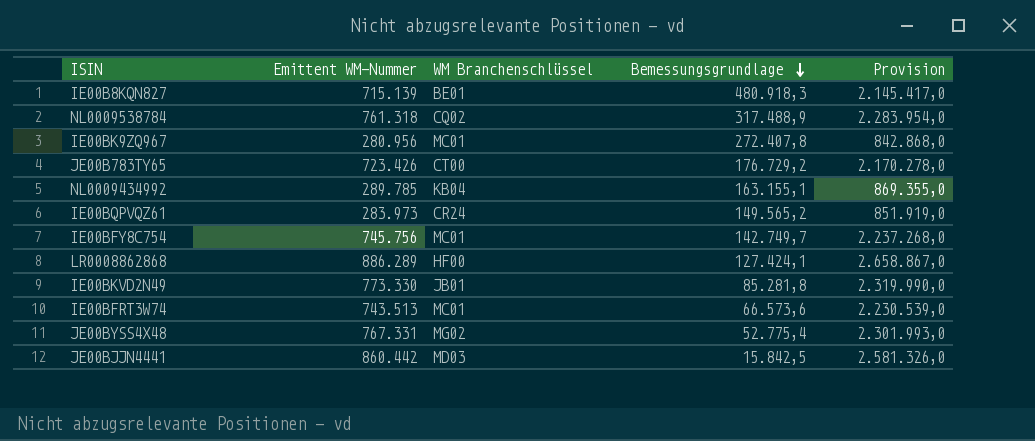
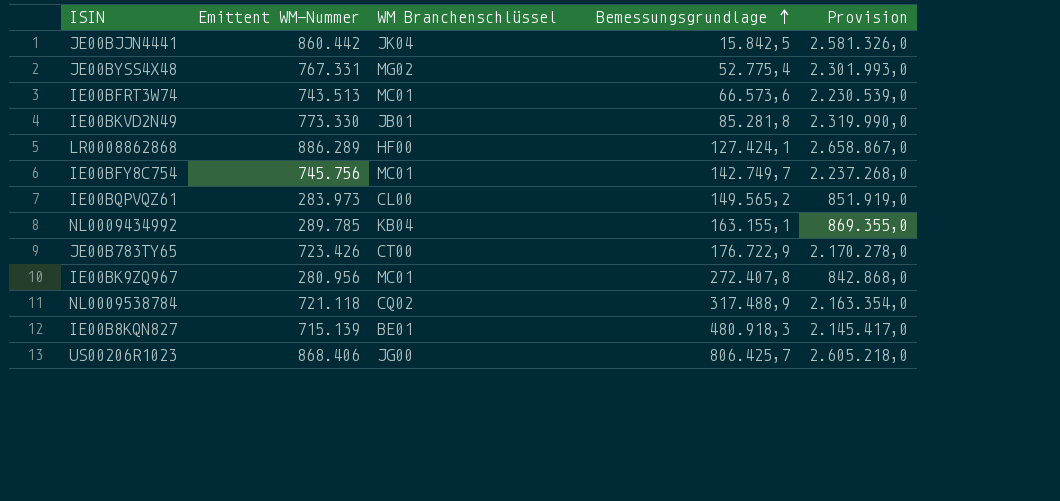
row order: Bemessungsgrundlage descending -> Bemessungsgrundlage ascending
JE00BJJN4441 | WM Branchenschlüssel: MD03 -> JK04
IE00BQPVQZ61 | WM Branchenschlüssel: CR24 -> CL00
JE00B783TY65 | Bemessungsgrundlage: 176.729,2 -> 176.722,9
NL0009538784 | Emittent WM-Nummer: 761.318 -> 721.118
NL0009538784 | Provision: 2.283.954,0 -> 2.163.354,0
row US00206R1023: none -> 868.406 | JG00 | 806.425,7 | 2.605.218,0

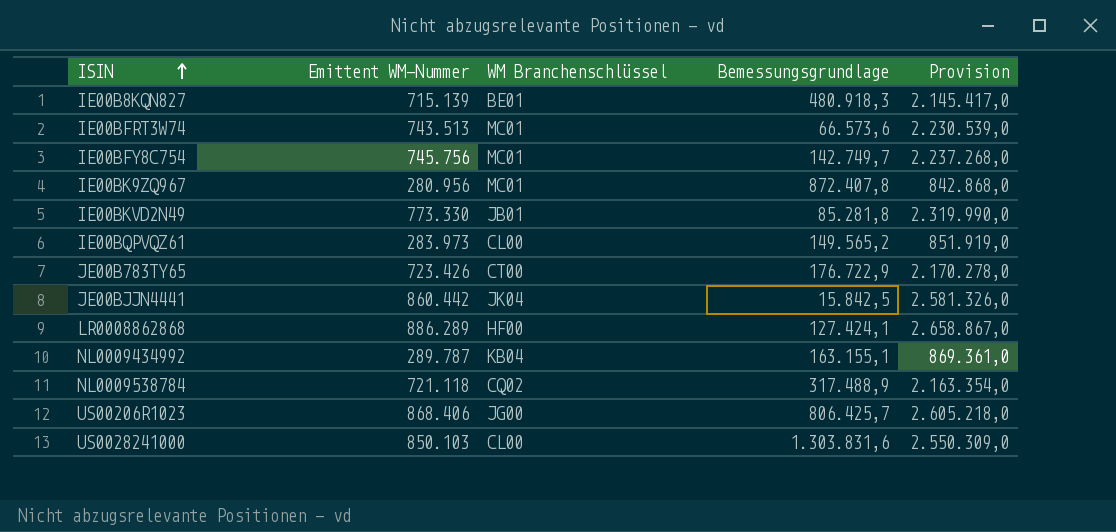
row order: Bemessungsgrundlage ascending -> ISIN ascending
row JE00BYSS4X48: 767.331 | MG02 | 52.775,4 | 2.301.993,0 -> none
IE00BK9ZQ967 | Bemessungsgrundlage: 272.407,8 -> 872.407,8
NL0009434992 | Emittent WM-Nummer: 289.785 -> 289.787
NL0009434992 | Provision: 869.355,0 -> 869.361,0
row US0028241000: none -> 850.103 | CL00 | 1.303.831,6 | 2.550.309,0

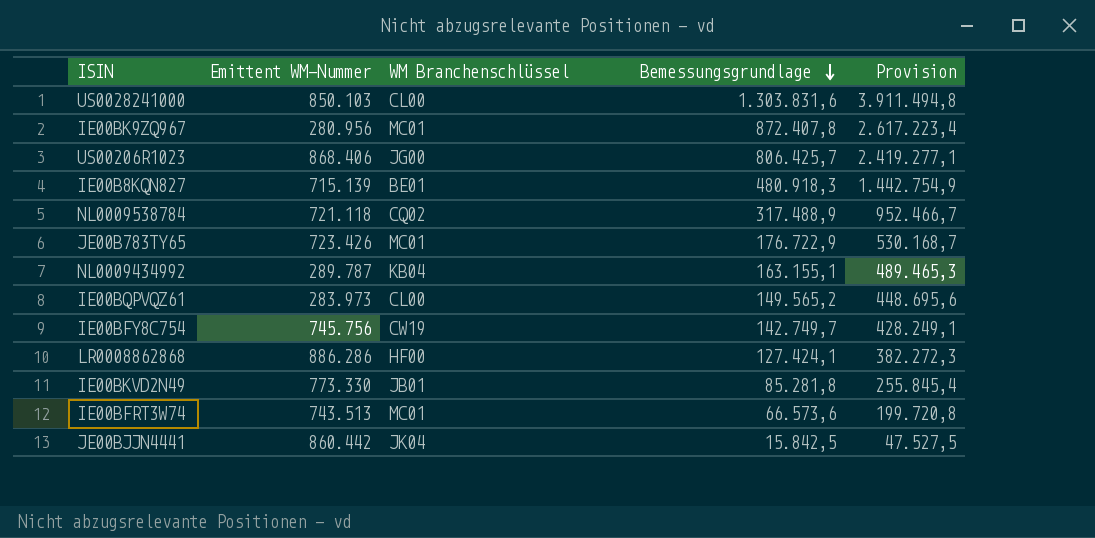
row order: ISIN ascending -> Bemessungsgrundlage descending
column Provision | formula: [Emittent WM-Nummer] * 3 -> [Bemessungsgrundlage] * 3
JE00B783TY65 | WM Branchenschlüssel: CT00 -> MC01
IE00BFY8C754 | WM Branchenschlüssel: MC01 -> CW19
LR0008862868 | Emittent WM-Nummer: 886.289 -> 886.286

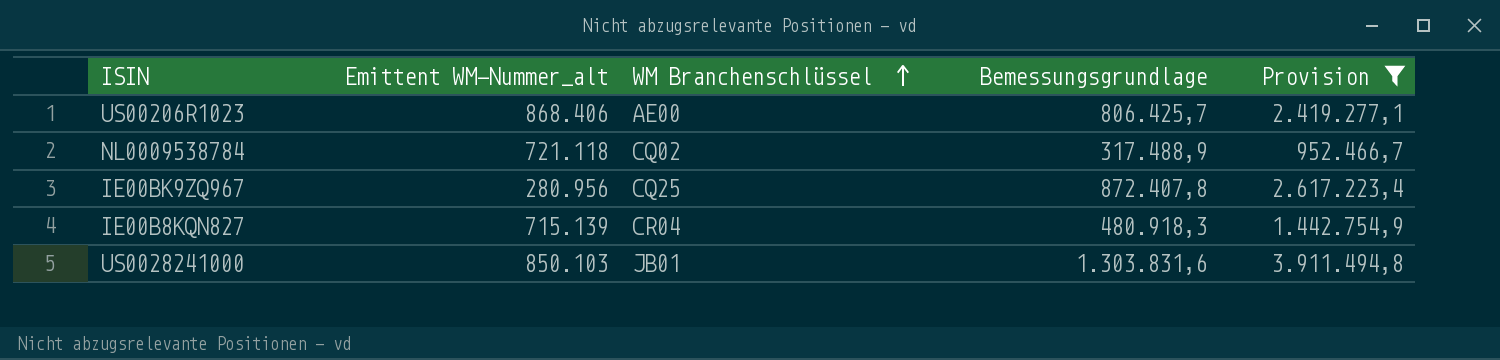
filter: none -> Provision >= 952.466,7
row order: Bemessungsgrundlage descending -> WM Branchenschlüssel ascending
column name: Emittent WM-Nummer -> Emittent WM-Nummer_alt
US00206R1023 | WM Branchenschlüssel: JG00 -> AE00
IE00BK9ZQ967 | WM Branchenschlüssel: MC01 -> CQ25
IE00B8KQN827 | WM Branchenschlüssel: BE01 -> CR04
US0028241000 | WM Branchenschlüssel: CL00 -> JB01

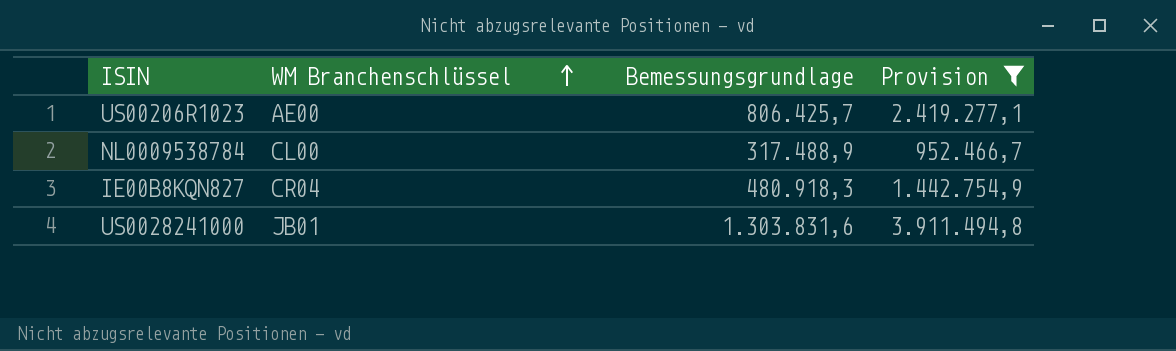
column Emittent WM-Nummer_alt | position: 2 -> none
row IE00BK9ZQ967: 280.956 | CQ25 | 872.407,8 | 2.617.223,4 -> none
NL0009538784 | WM Branchenschlüssel: CQ02 -> CL00

